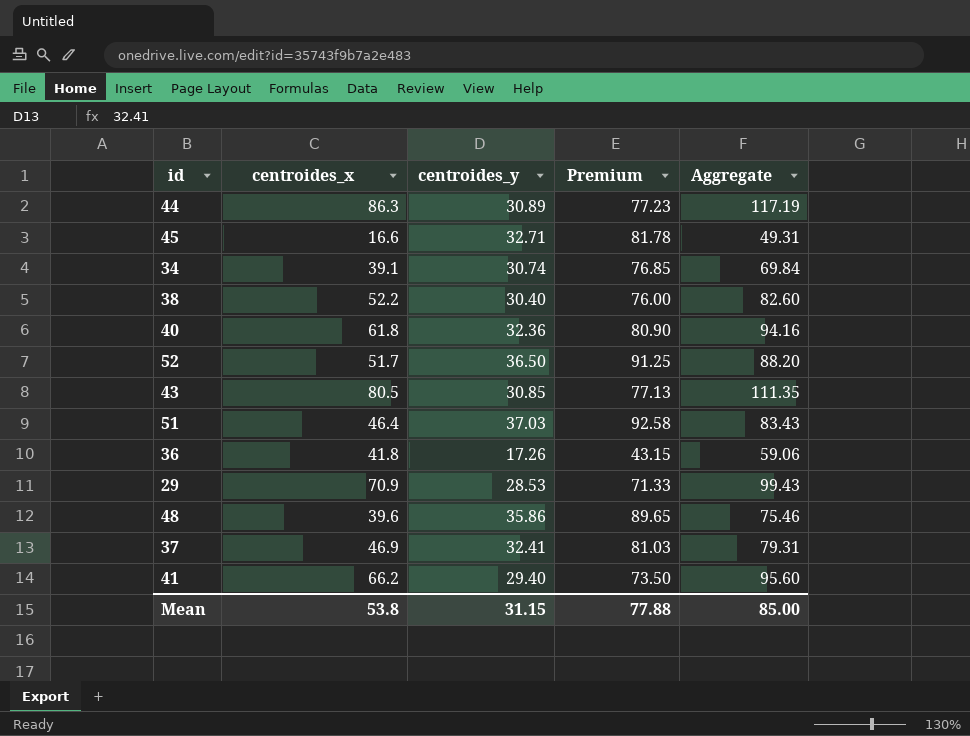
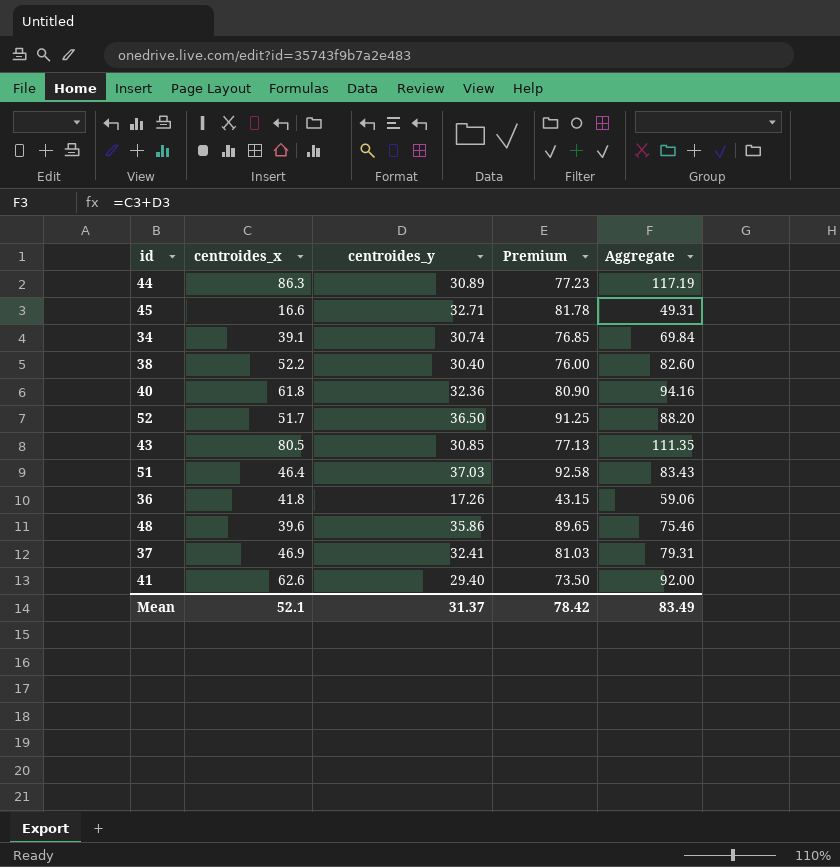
row 29: 70.9 | 28.53 | 71.33 | 99.43 -> none
41 | centroides_x: 66.2 -> 62.6
41 | Aggregate: 95.60 -> 92.00
Mean | centroides_x: 53.8 -> 52.1
Mean | centroides_y: 31.15 -> 31.37
Mean | Premium: 77.88 -> 78.42
Mean | Aggregate: 85.00 -> 83.49

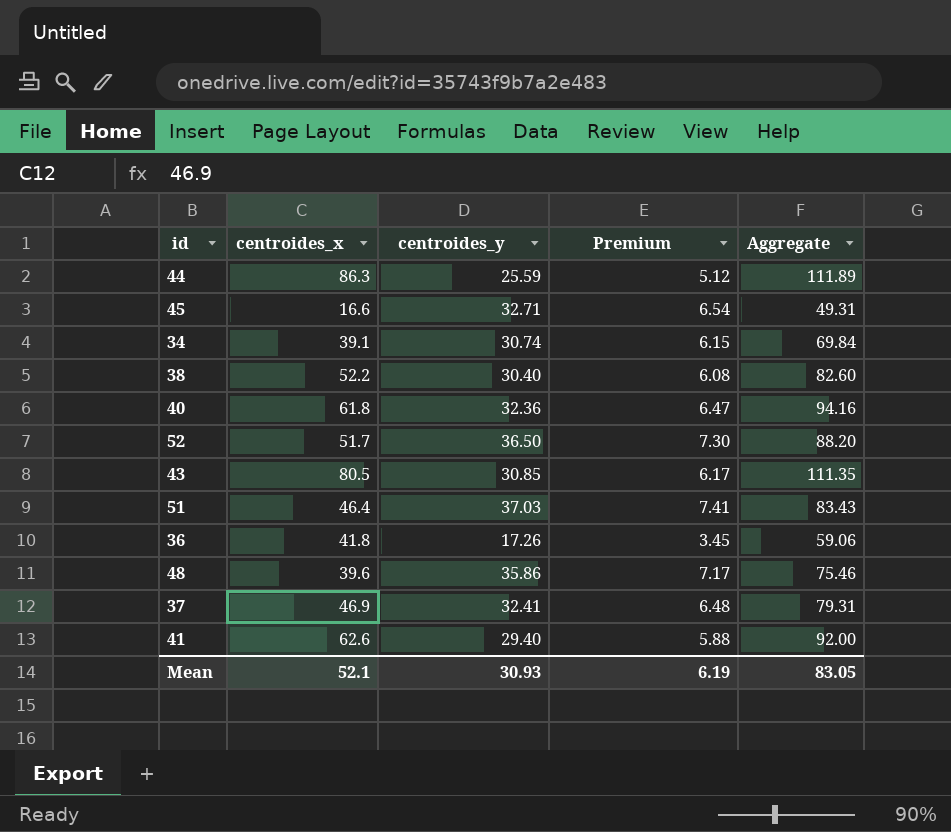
column Premium | formula: [centroides_y] * 2.5 -> [centroides_y] * 0.2
44 | centroides_y: 30.89 -> 25.59
44 | Aggregate: 117.19 -> 111.89
Mean | centroides_y: 31.37 -> 30.93
Mean | Premium: 78.42 -> 6.19
Mean | Aggregate: 83.49 -> 83.05

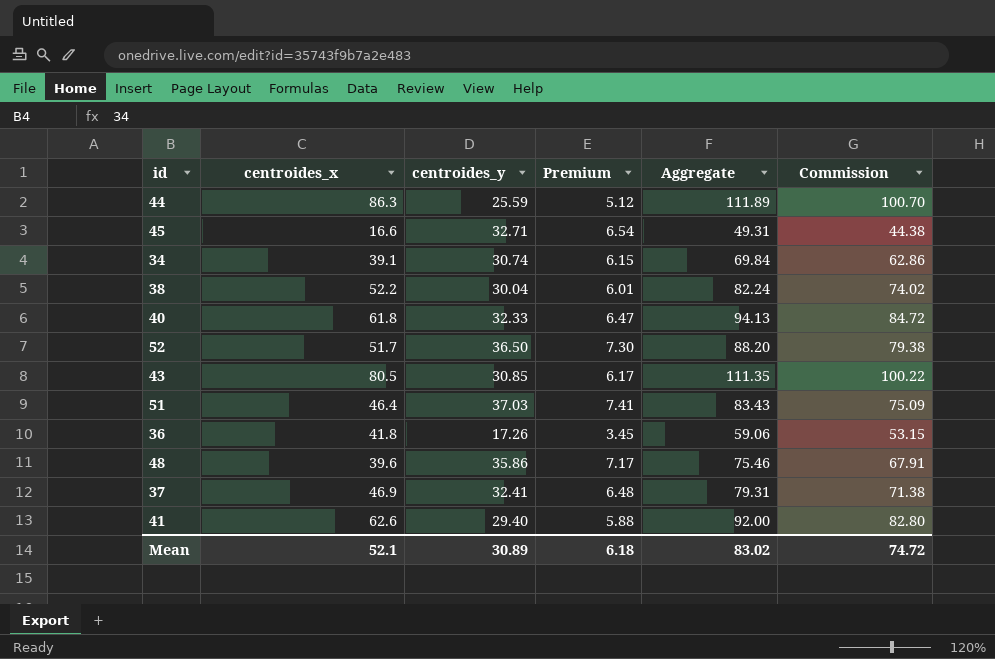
column Commission | formula: none -> [Aggregate] * 0.9
38 | centroides_y: 30.40 -> 30.04
38 | Premium: 6.08 -> 6.01
38 | Aggregate: 82.60 -> 82.24
40 | centroides_y: 32.36 -> 32.33
40 | Aggregate: 94.16 -> 94.13
Mean | centroides_y: 30.93 -> 30.89
Mean | Premium: 6.19 -> 6.18
Mean | Aggregate: 83.05 -> 83.02

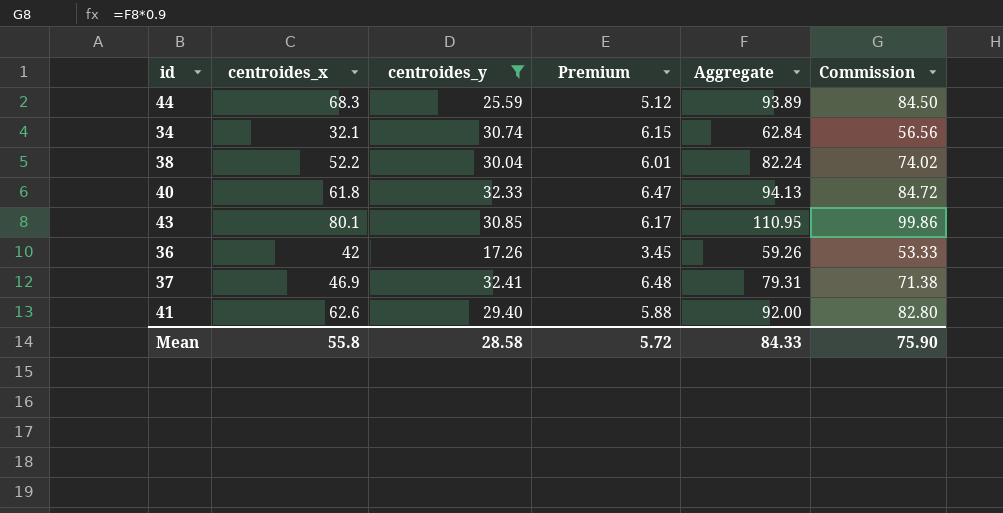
filter: none -> centroides_y <= 32.41
44 | centroides_x: 86.3 -> 68.3
44 | Aggregate: 111.89 -> 93.89
44 | Commission: 100.70 -> 84.50
34 | centroides_x: 39.1 -> 32.1
34 | Aggregate: 69.84 -> 62.84
34 | Commission: 62.86 -> 56.56
43 | centroides_x: 80.5 -> 80.1
43 | Aggregate: 111.35 -> 110.95
43 | Commission: 100.22 -> 99.86
36 | centroides_x: 41.8 -> 42
36 | Aggregate: 59.06 -> 59.26
36 | Commission: 53.15 -> 53.33
Mean | centroides_x: 52.1 -> 55.8
Mean | centroides_y: 30.89 -> 28.58
Mean | Premium: 6.18 -> 5.72
Mean | Aggregate: 83.02 -> 84.33
Mean | Commission: 74.72 -> 75.90

